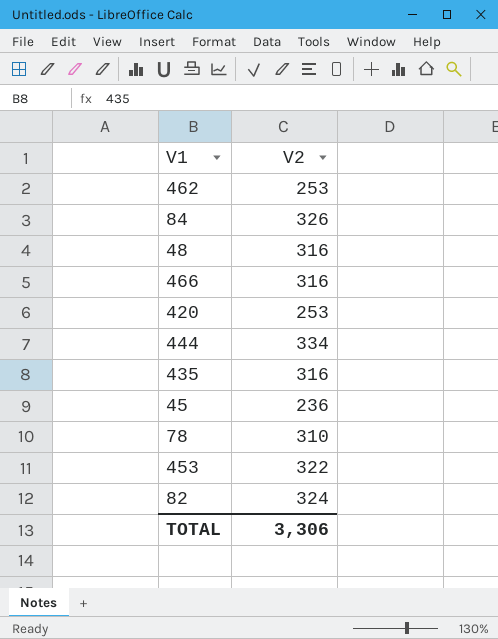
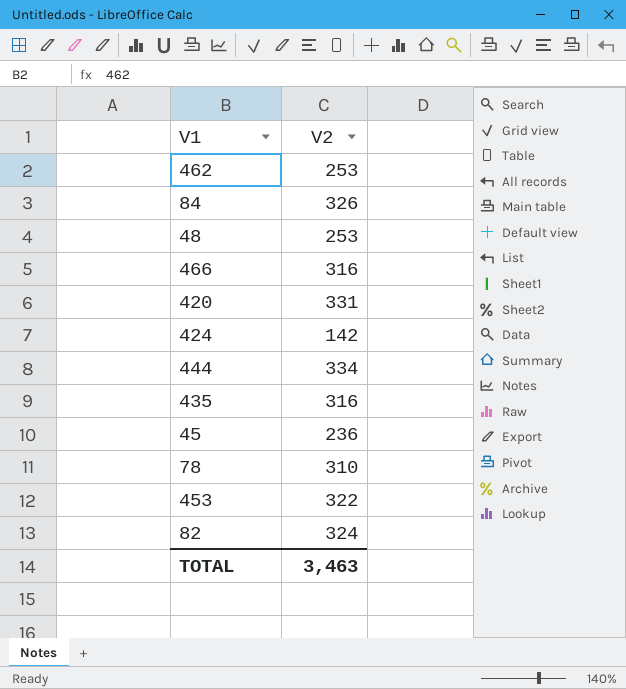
48 | V2: 316 -> 253
420 | V2: 253 -> 331
row 424: none -> 142
TOTAL | V2: 3,306 -> 3,463

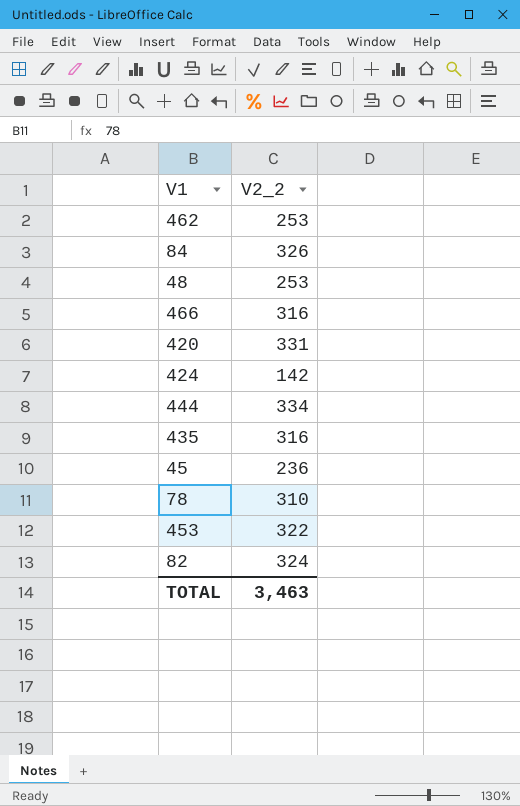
column name: V2 -> V2_2

